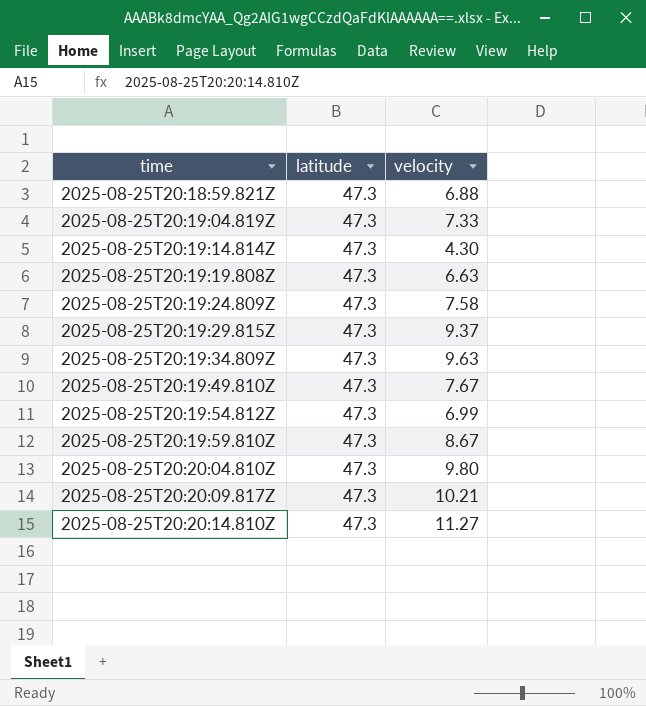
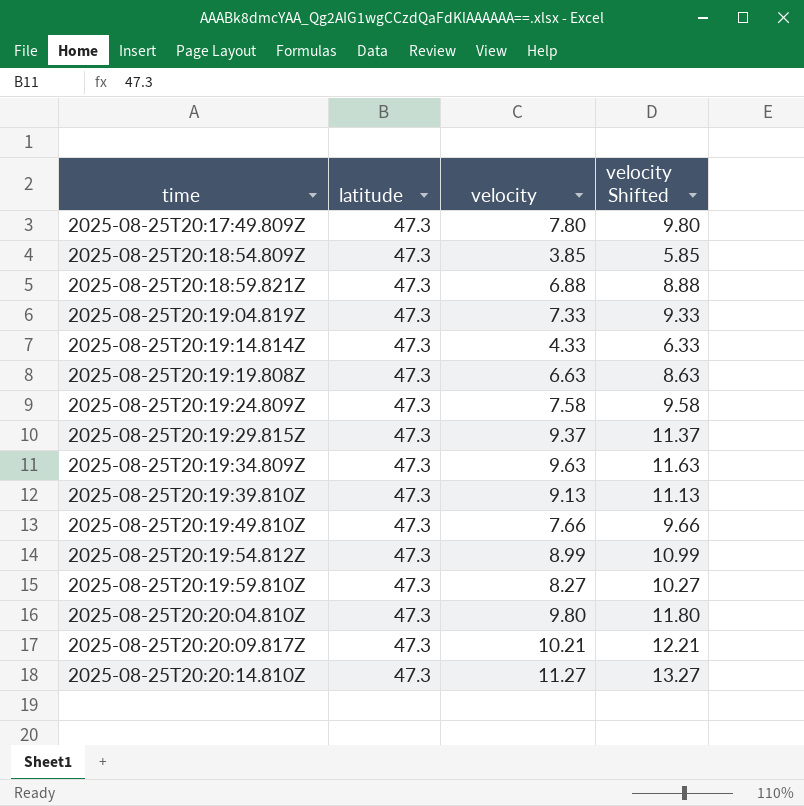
column velocity Shifted | formula: none -> [velocity] + 2
row 2025-08-25T20:17:49.809Z: none -> 47.3 | 7.80 | 9.80
row 2025-08-25T20:18:54.809Z: none -> 47.3 | 3.85 | 5.85
2025-08-25T20:19:14.814Z | velocity: 4.30 -> 4.33
row 2025-08-25T20:19:39.810Z: none -> 47.3 | 9.13 | 11.13
2025-08-25T20:19:49.810Z | velocity: 7.67 -> 7.66
2025-08-25T20:19:54.812Z | velocity: 6.99 -> 8.99
2025-08-25T20:19:59.810Z | velocity: 8.67 -> 8.27

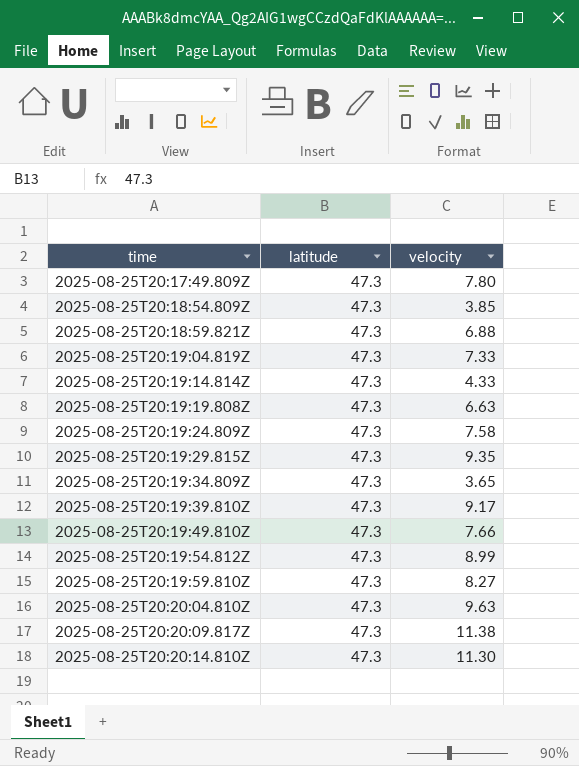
column velocity Shifted | formula: [velocity] + 2 -> none
2025-08-25T20:19:29.815Z | velocity: 9.37 -> 9.35
2025-08-25T20:19:34.809Z | velocity: 9.63 -> 3.65
2025-08-25T20:19:39.810Z | velocity: 9.13 -> 9.17
2025-08-25T20:20:04.810Z | velocity: 9.80 -> 9.63
2025-08-25T20:20:09.817Z | velocity: 10.21 -> 11.38
2025-08-25T20:20:14.810Z | velocity: 11.27 -> 11.30

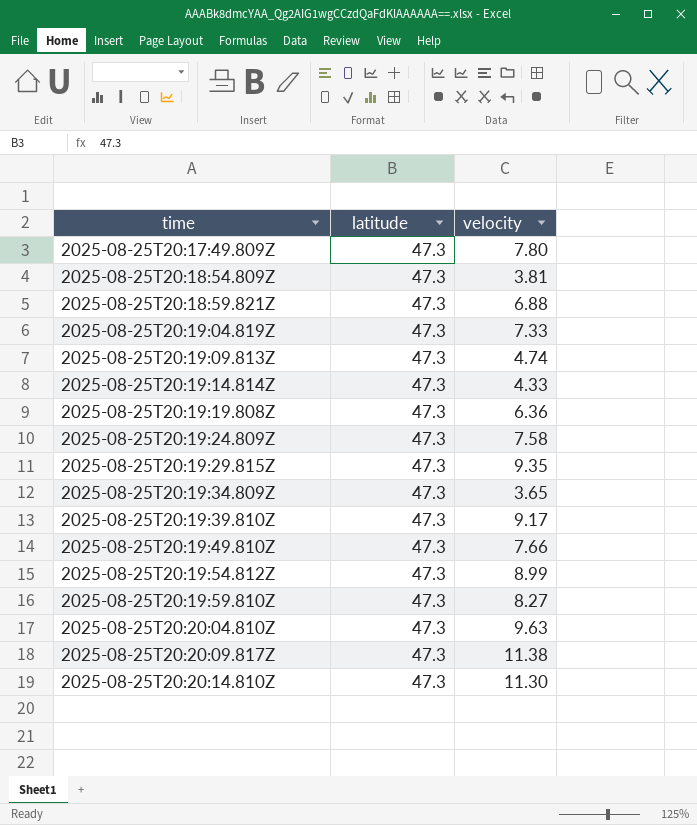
2025-08-25T20:18:54.809Z | velocity: 3.85 -> 3.81
row 2025-08-25T20:19:09.813Z: none -> 47.3 | 4.74
2025-08-25T20:19:19.808Z | velocity: 6.63 -> 6.36

